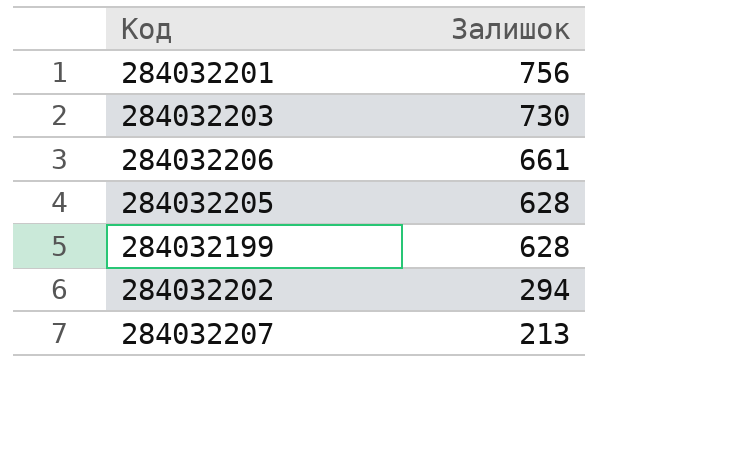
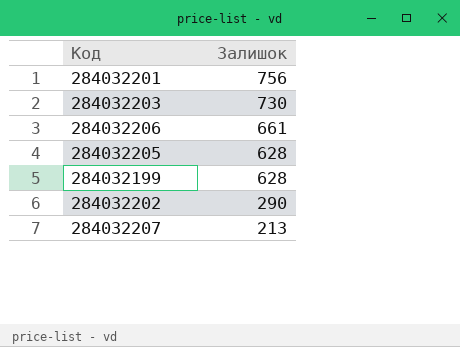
284032202 | Залишок: 294 -> 290

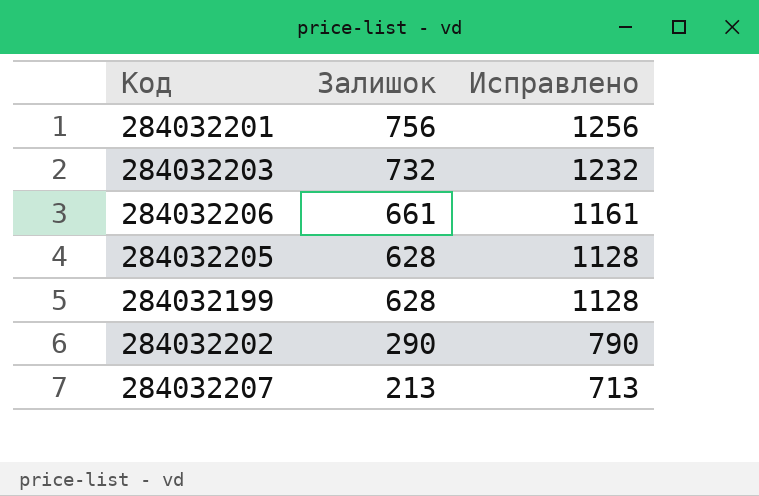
column Исправлено | formula: none -> [Залишок] + 500
284032203 | Залишок: 730 -> 732

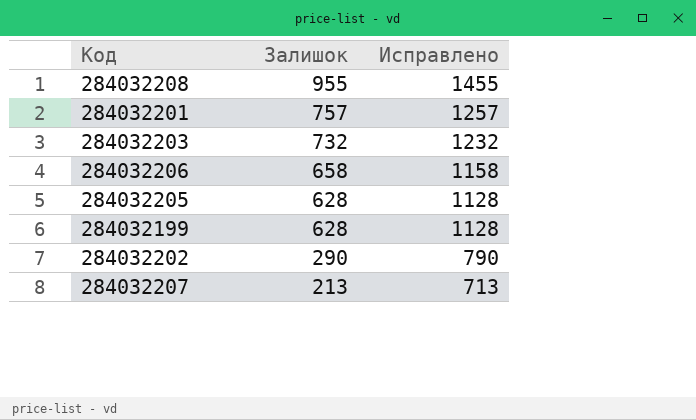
row 284032208: none -> 955 | 1455
284032201 | Залишок: 756 -> 757
284032201 | Исправлено: 1256 -> 1257
284032206 | Залишок: 661 -> 658
284032206 | Исправлено: 1161 -> 1158

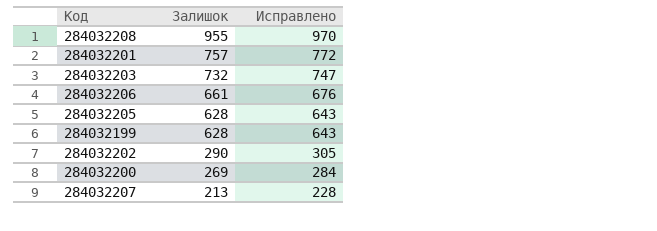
column Исправлено | formula: [Залишок] + 500 -> [Залишок] + 15
284032206 | Залишок: 658 -> 661
row 284032200: none -> 269 | 284

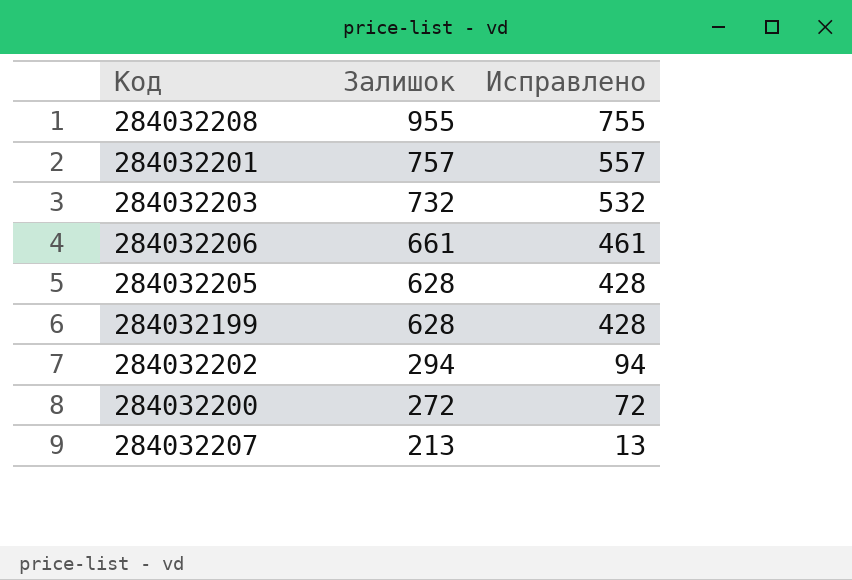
column Исправлено | formula: [Залишок] + 15 -> [Залишок] - 200
284032202 | Залишок: 290 -> 294
284032200 | Залишок: 269 -> 272

